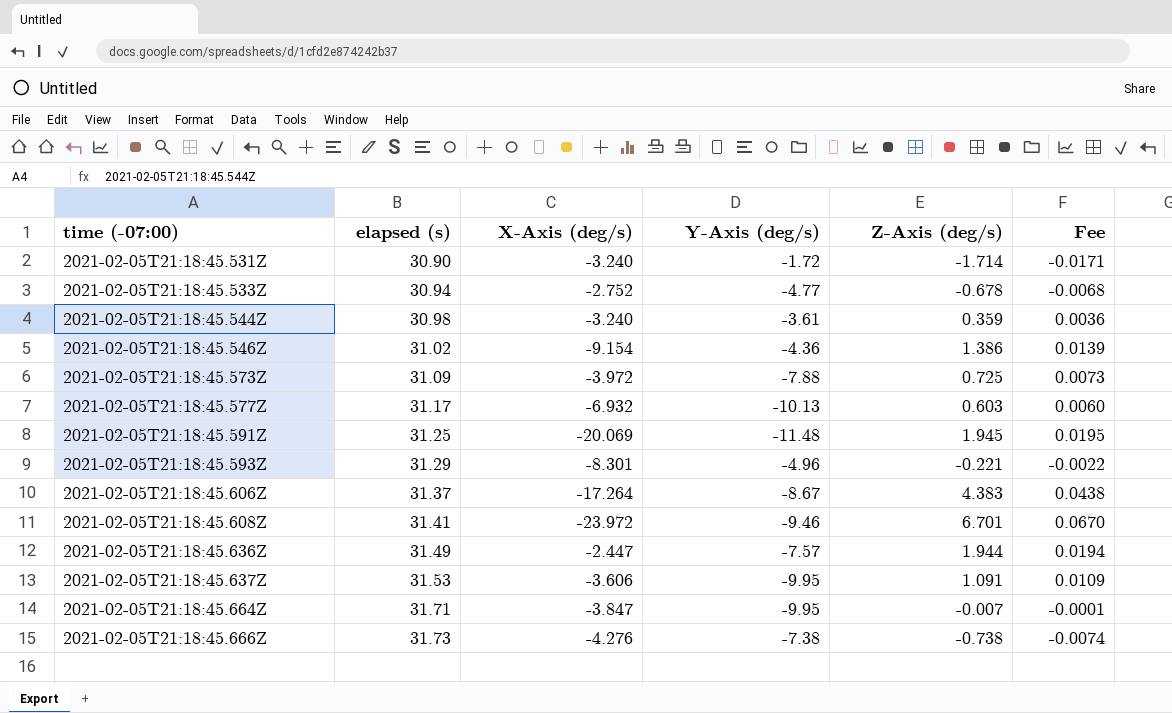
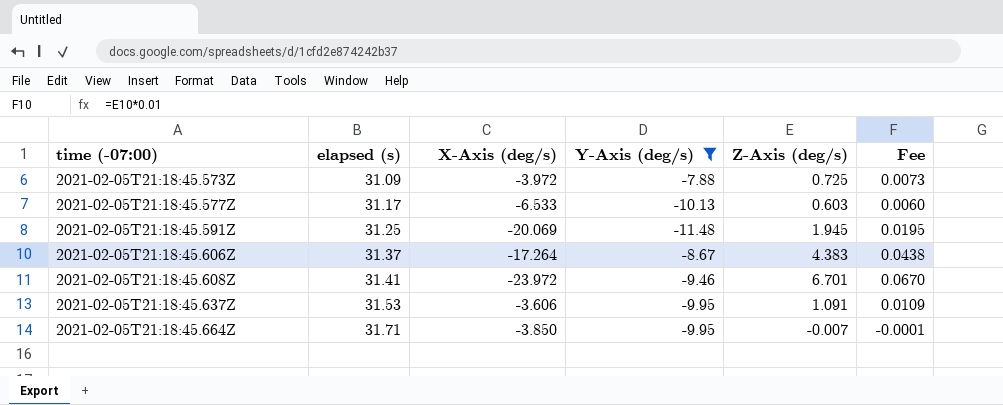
filter: none -> Y-Axis (deg/s) <= -7.88
2021-02-05T21:18:45.577Z | X-Axis (deg/s): -6.932 -> -6.533
2021-02-05T21:18:45.664Z | X-Axis (deg/s): -3.847 -> -3.850

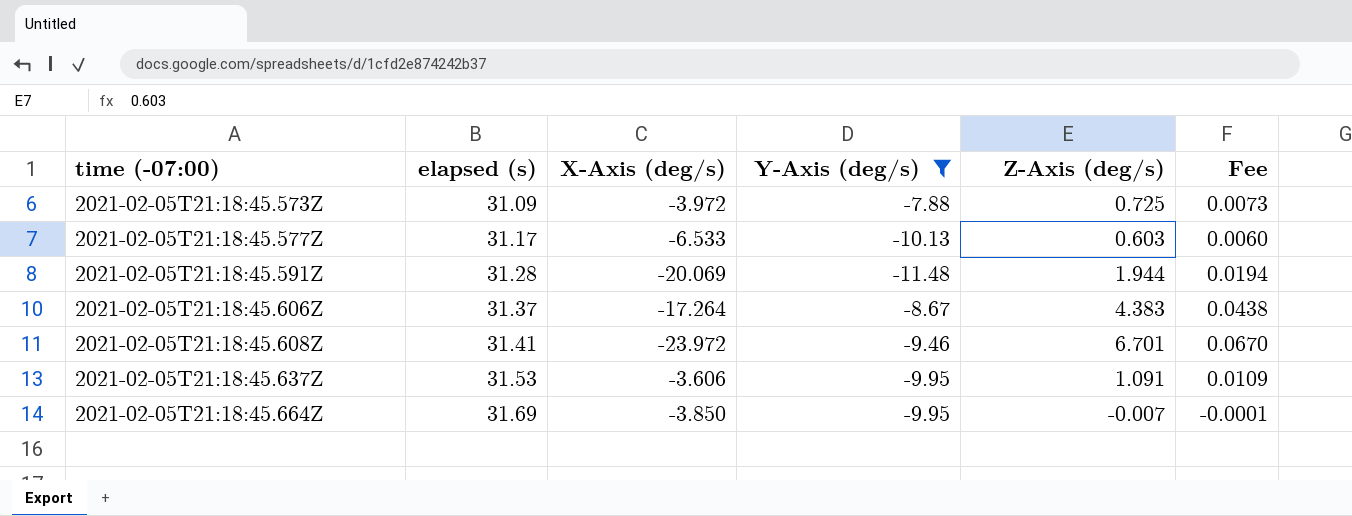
2021-02-05T21:18:45.591Z | elapsed (s): 31.25 -> 31.28
2021-02-05T21:18:45.591Z | Z-Axis (deg/s): 1.945 -> 1.944
2021-02-05T21:18:45.591Z | Fee: 0.0195 -> 0.0194
2021-02-05T21:18:45.664Z | elapsed (s): 31.71 -> 31.69

